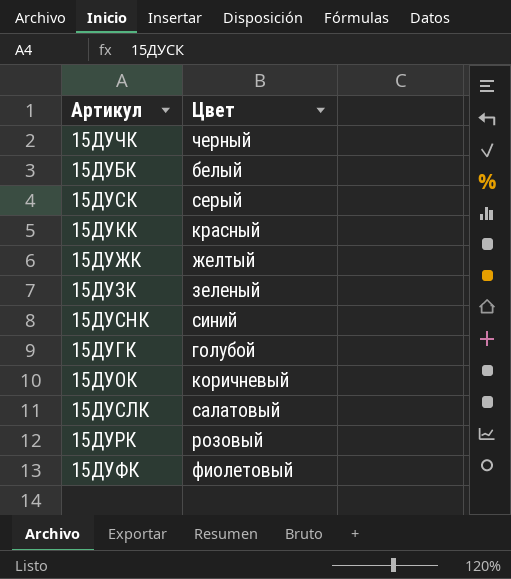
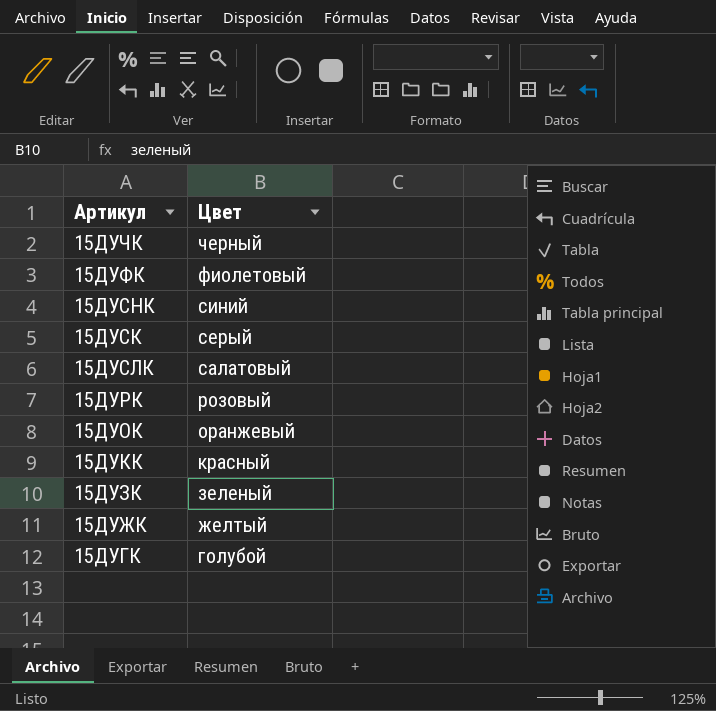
row order: none -> Цвет descending
row 15ДУБК: белый -> none
15ДУОК | Цвет: коричневый -> оранжевый

